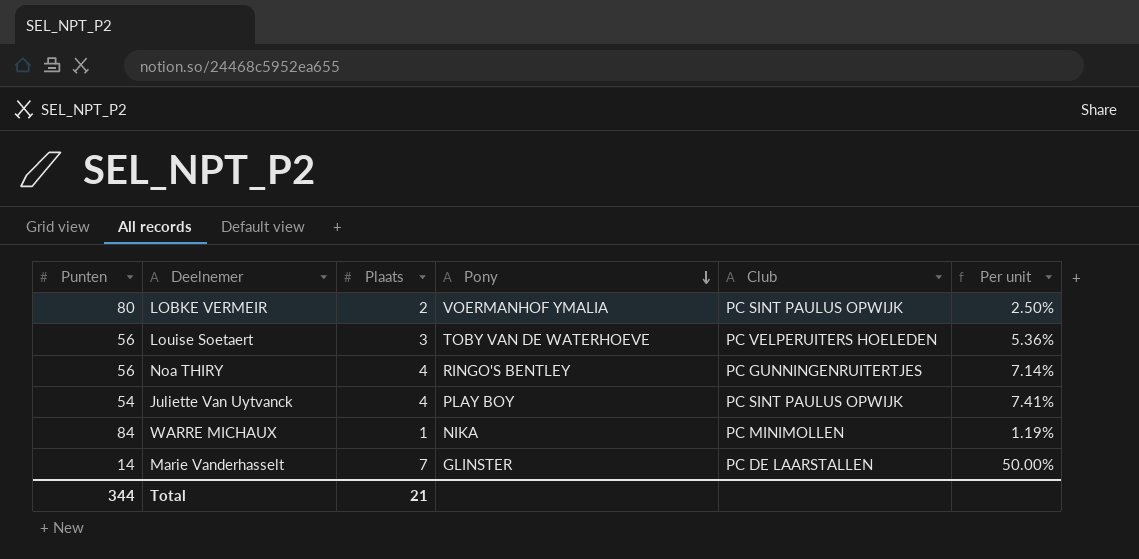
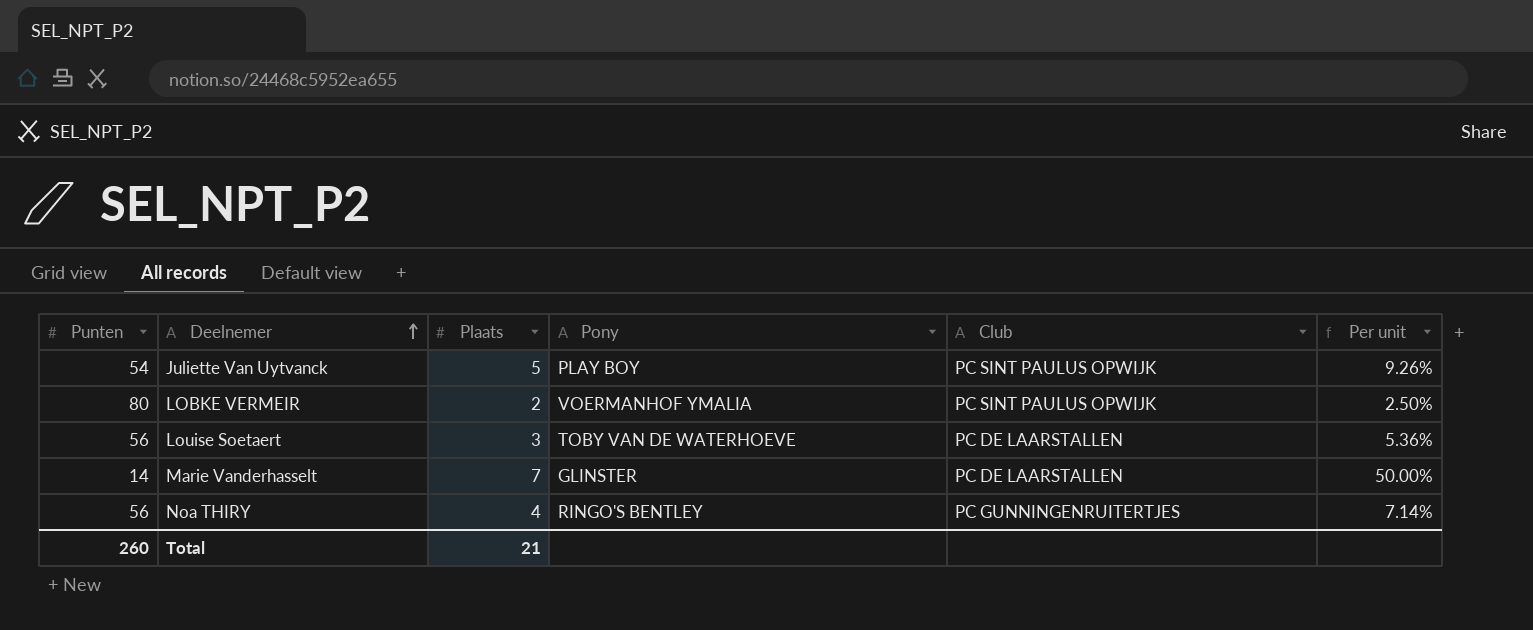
row order: Pony descending -> Deelnemer ascending
row WARRE MICHAUX: 84 | 1 | NIKA | PC MINIMOLLEN | 1.19% -> none
Juliette Van Uytvanck | Plaats: 4 -> 5
Juliette Van Uytvanck | Per unit: 7.41% -> 9.26%
Louise Soetaert | Club: PC VELPERUITERS HOELEDEN -> PC DE LAARSTALLEN
Total | Punten: 344 -> 260

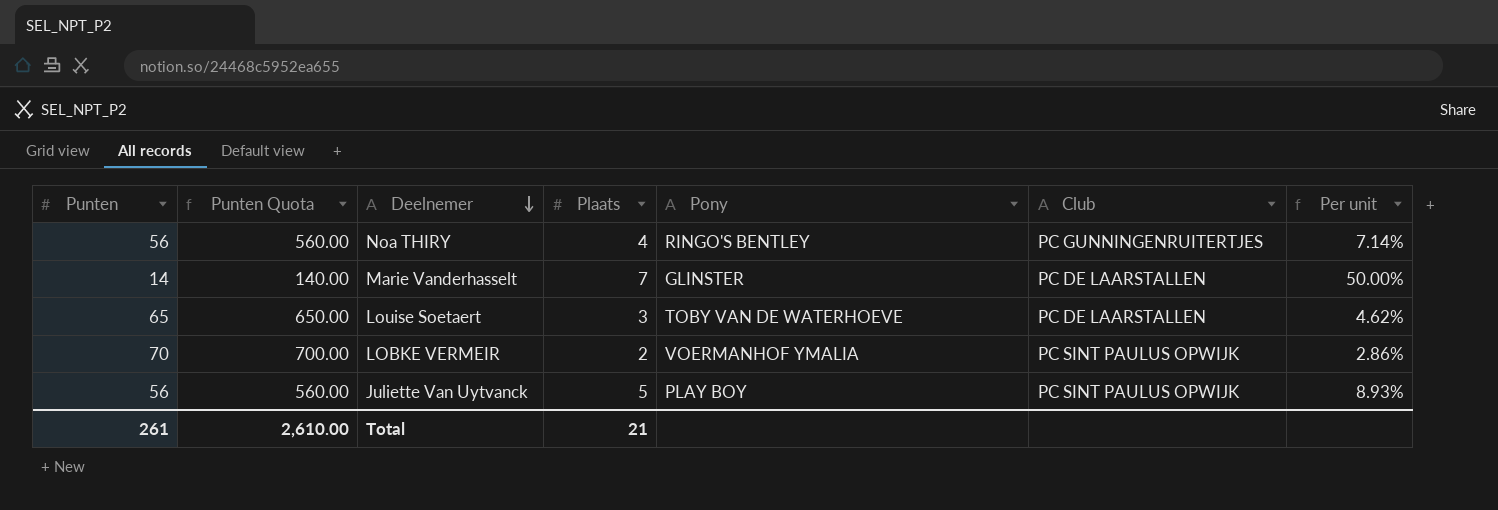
row order: Deelnemer ascending -> Deelnemer descending
column Punten Quota | formula: none -> [Punten] * 10
Louise Soetaert | Punten: 56 -> 65
Louise Soetaert | Per unit: 5.36% -> 4.62%
LOBKE VERMEIR | Punten: 80 -> 70
LOBKE VERMEIR | Per unit: 2.50% -> 2.86%
Juliette Van Uytvanck | Punten: 54 -> 56
Juliette Van Uytvanck | Per unit: 9.26% -> 8.93%
Total | Punten: 260 -> 261

